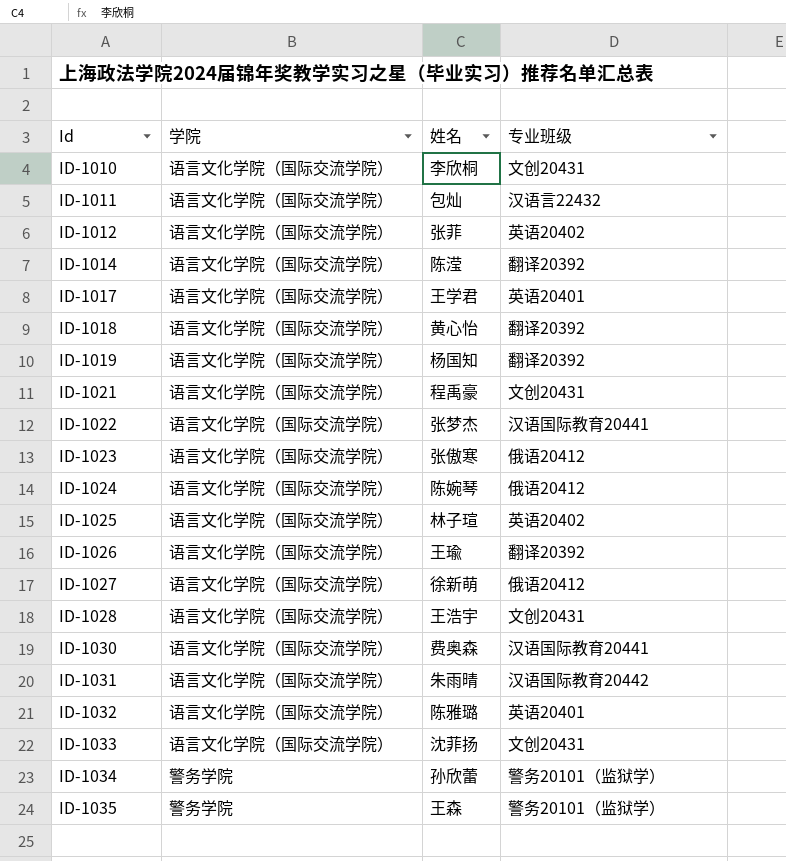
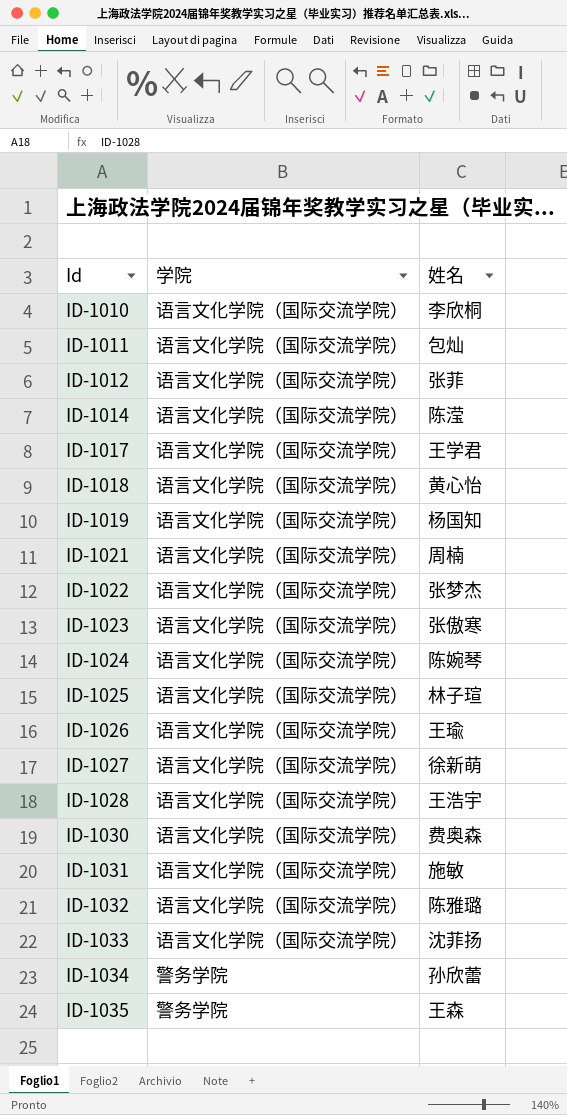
column 专业班级 | position: 4 -> none
ID-1021 | 姓名: 程禹豪 -> 周楠
ID-1031 | 姓名: 朱雨晴 -> 施敏

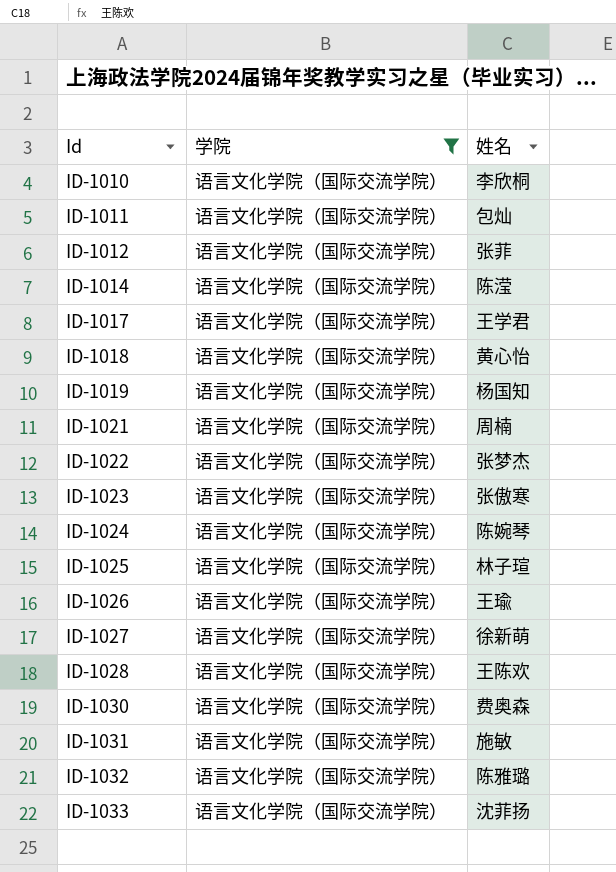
filter: none -> 学院 = 语言文化学院（国际交流学院）
ID-1028 | 姓名: 王浩宇 -> 王陈欢

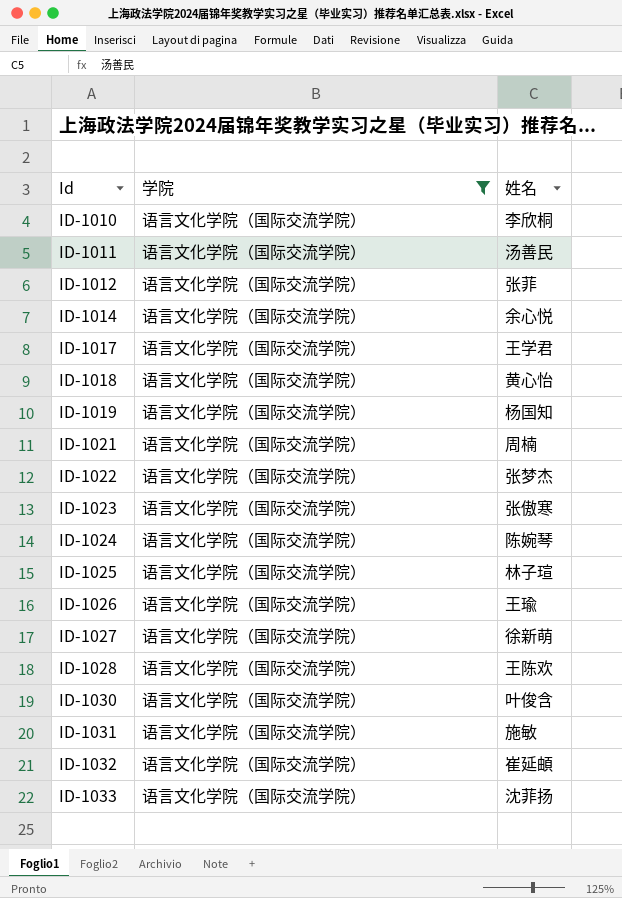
ID-1011 | 姓名: 包灿 -> 汤善民
ID-1014 | 姓名: 陈滢 -> 余心悦
ID-1030 | 姓名: 费奥森 -> 叶俊含
ID-1032 | 姓名: 陈雅璐 -> 崔延頔

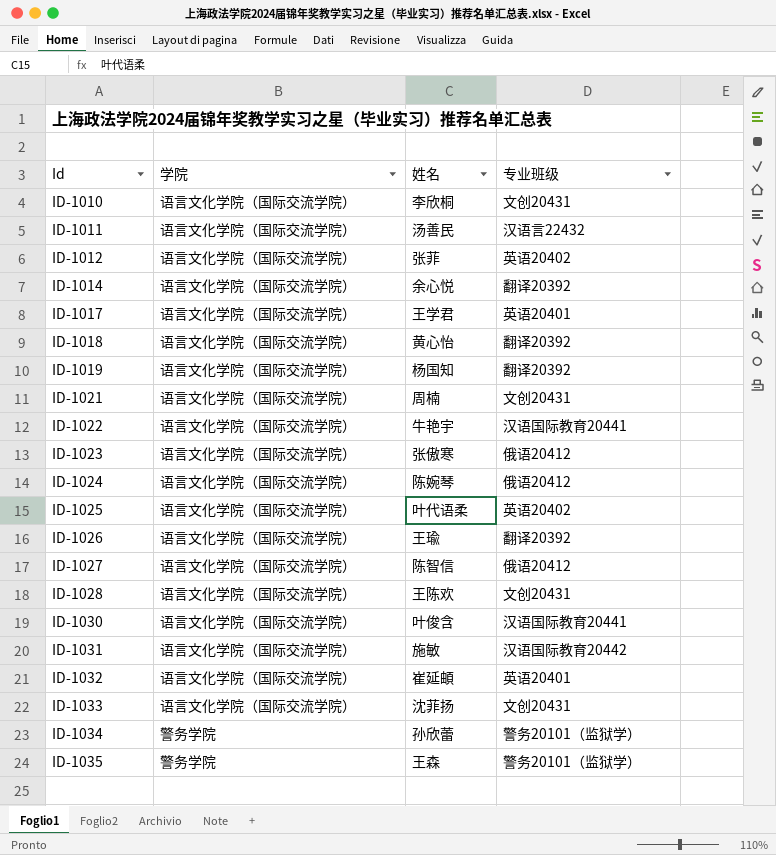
filter: 学院 = 语言文化学院（国际交流学院） -> none
column 专业班级 | position: none -> 4
ID-1022 | 姓名: 张梦杰 -> 牛艳宇
ID-1025 | 姓名: 林子瑄 -> 叶代语柔
ID-1027 | 姓名: 徐新萌 -> 陈智信

